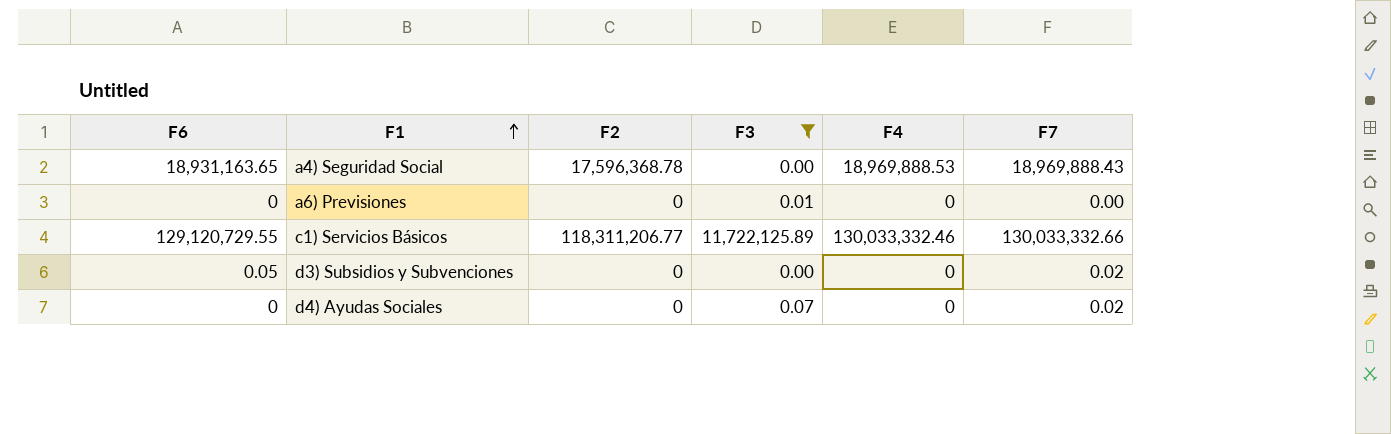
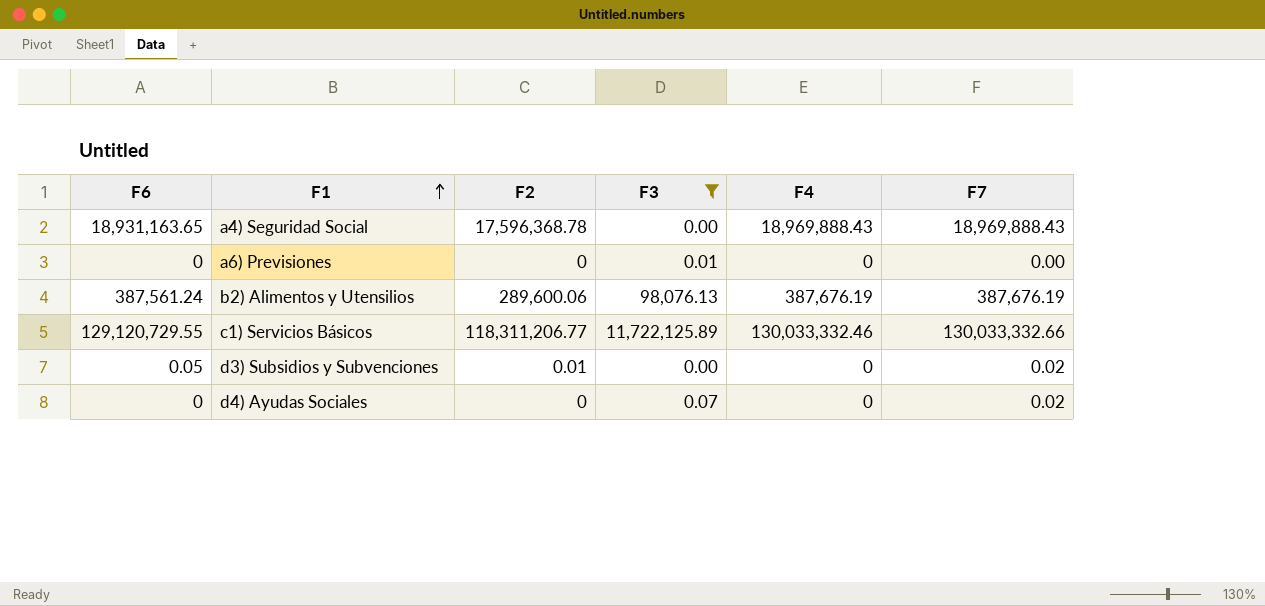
a4) Seguridad Social | F4: 18,969,888.53 -> 18,969,888.43
row b2) Alimentos y Utensilios: none -> 387,561.24 | 289,600.06 | 98,076.13 | 387,676.19 | 387,676.19
d3) Subsidios y Subvenciones | F2: 0 -> 0.01

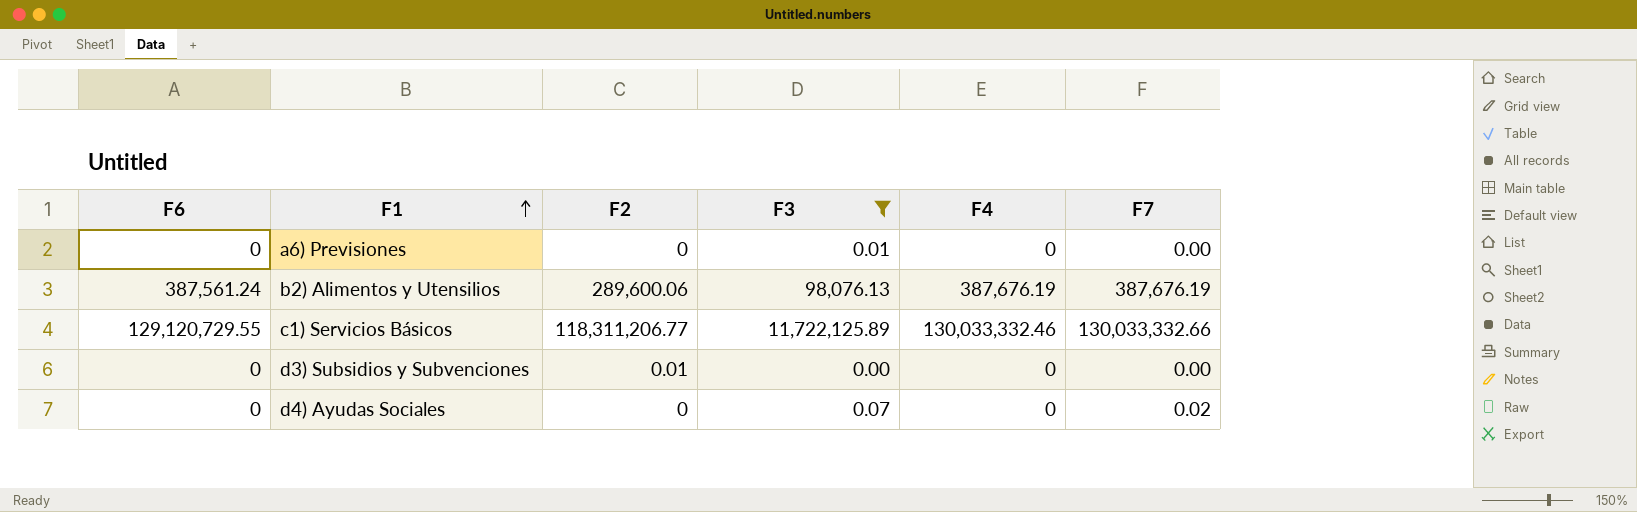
row a4) Seguridad Social: 18,931,163.65 | 17,596,368.78 | 0.00 | 18,969,888.43 | 18,969,888.43 -> none
d3) Subsidios y Subvenciones | F6: 0.05 -> 0
d3) Subsidios y Subvenciones | F7: 0.02 -> 0.00

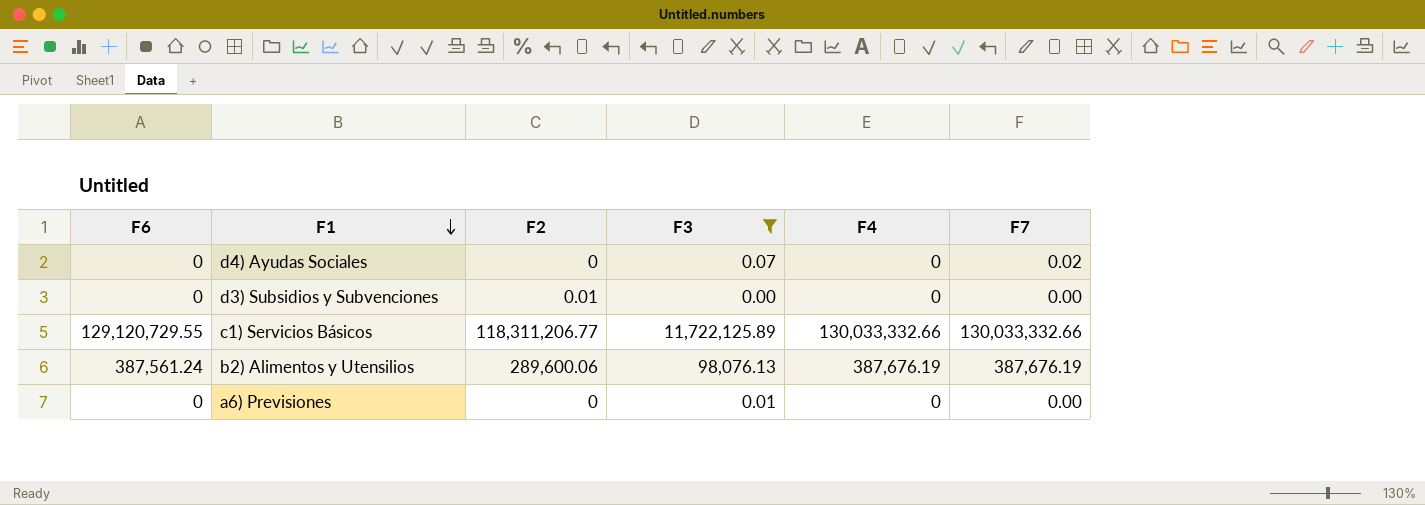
row order: F1 ascending -> F1 descending
c1) Servicios Básicos | F4: 130,033,332.46 -> 130,033,332.66

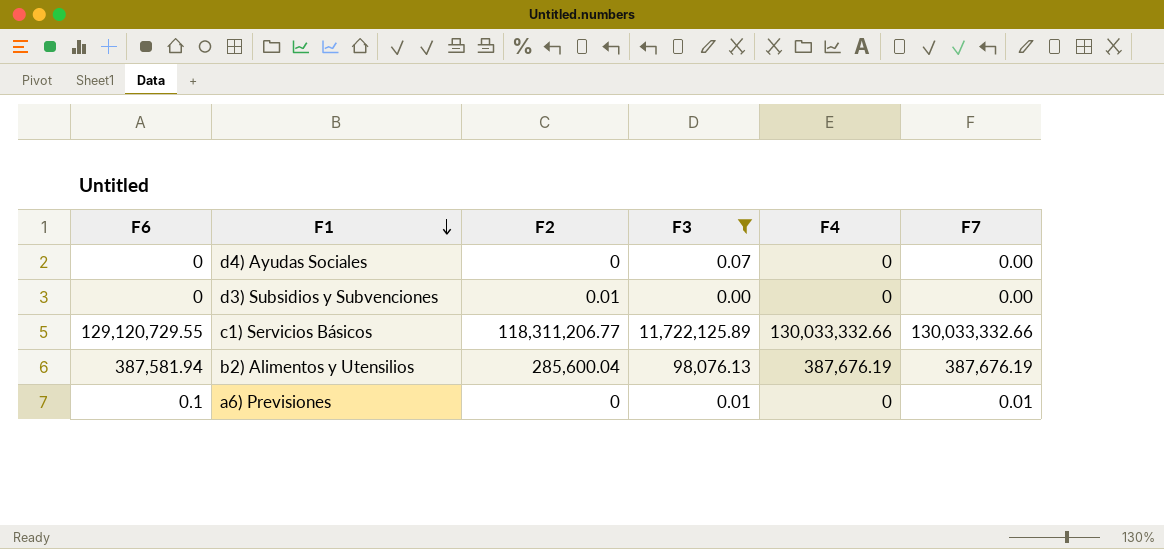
d4) Ayudas Sociales | F7: 0.02 -> 0.00
b2) Alimentos y Utensilios | F6: 387,561.24 -> 387,581.94
b2) Alimentos y Utensilios | F2: 289,600.06 -> 285,600.04
a6) Previsiones | F6: 0 -> 0.1
a6) Previsiones | F7: 0.00 -> 0.01

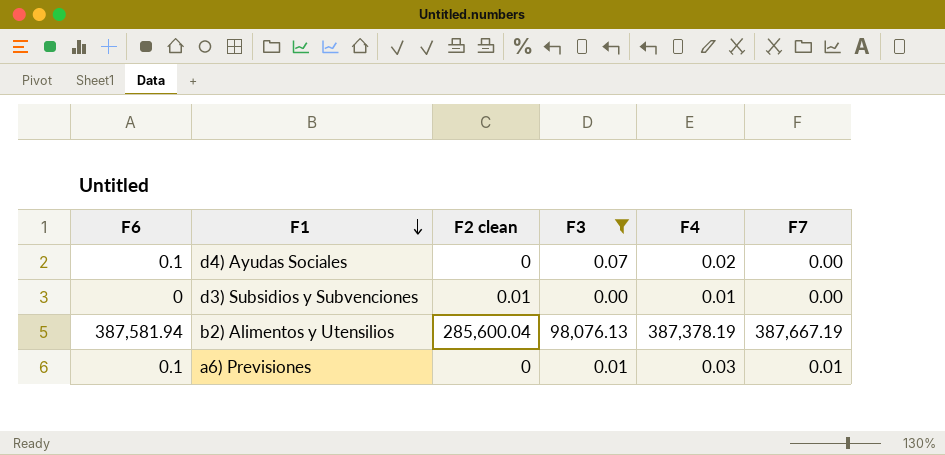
column name: F2 -> F2 clean
row c1) Servicios Básicos: 129,120,729.55 | 118,311,206.77 | 11,722,125.89 | 130,033,332.66 | 130,033,332.66 -> none
d4) Ayudas Sociales | F6: 0 -> 0.1
d4) Ayudas Sociales | F4: 0 -> 0.02
d3) Subsidios y Subvenciones | F4: 0 -> 0.01
b2) Alimentos y Utensilios | F4: 387,676.19 -> 387,378.19
b2) Alimentos y Utensilios | F7: 387,676.19 -> 387,667.19
a6) Previsiones | F4: 0 -> 0.03

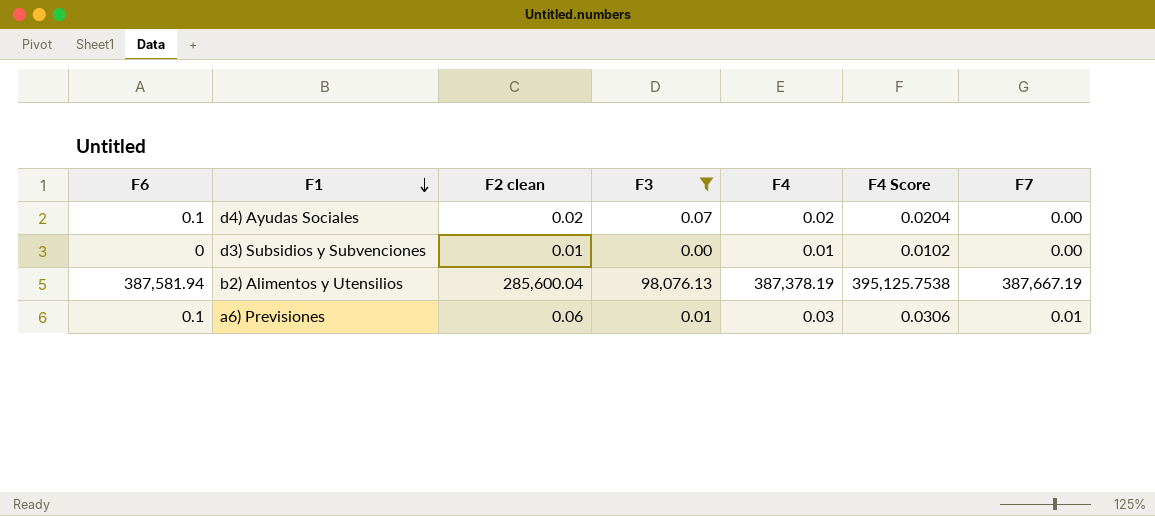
column F4 Score | formula: none -> [F4] * 1.02
d4) Ayudas Sociales | F2 clean: 0 -> 0.02
a6) Previsiones | F2 clean: 0 -> 0.06

